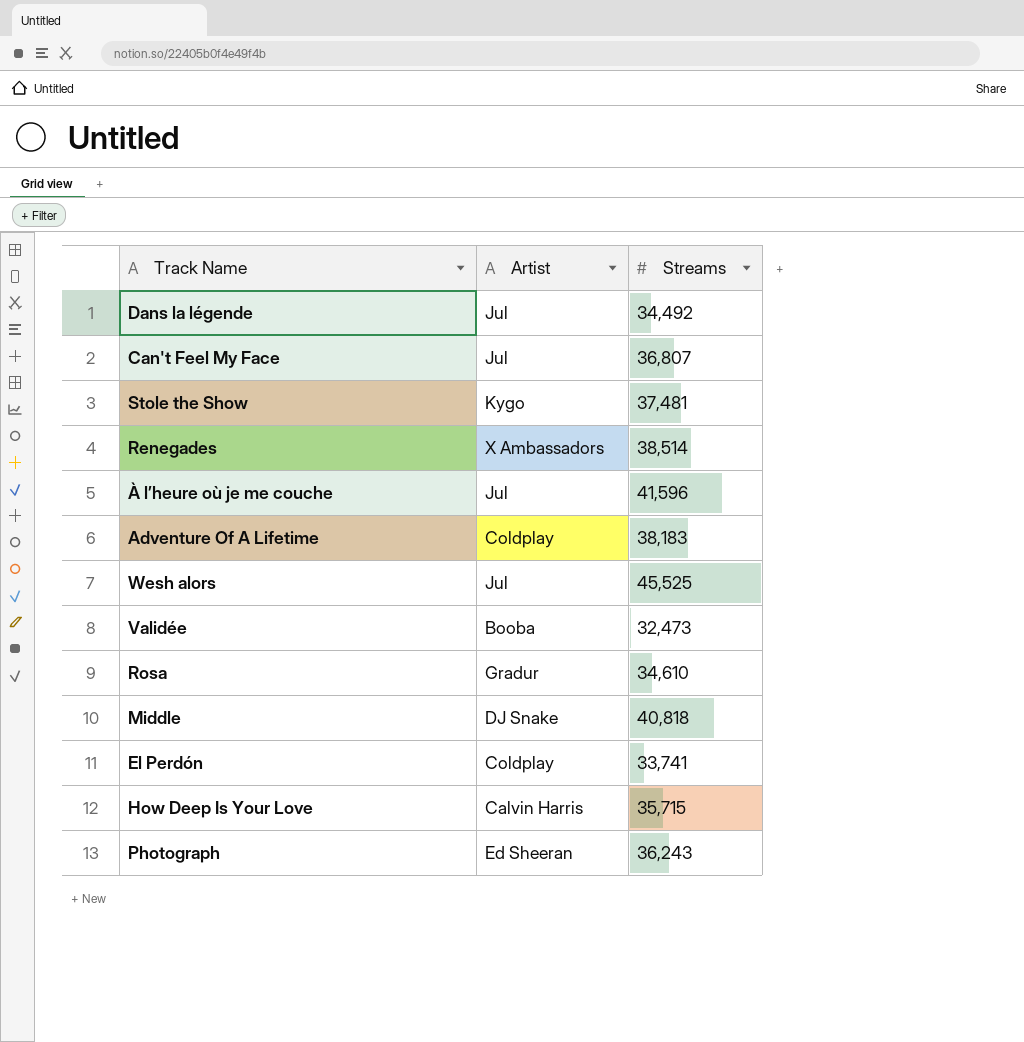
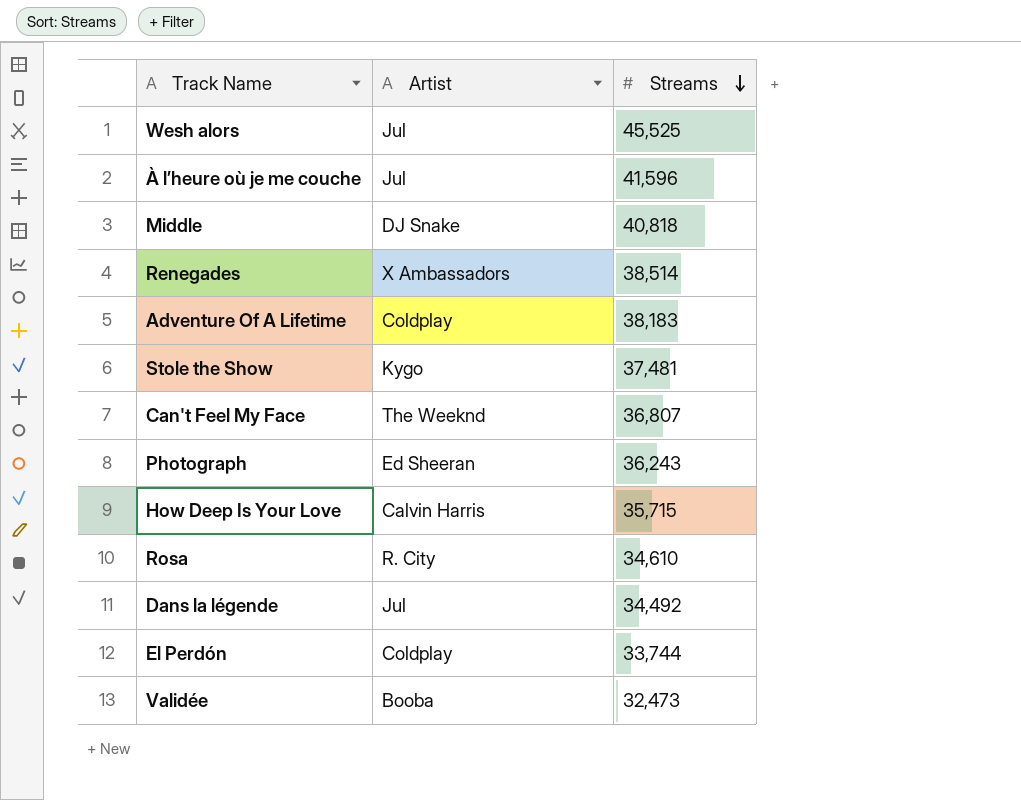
row order: none -> Streams descending
Can't Feel My Face | Artist: Jul -> The Weeknd
Rosa | Artist: Gradur -> R. City
El Perdón | Streams: 33,741 -> 33,744

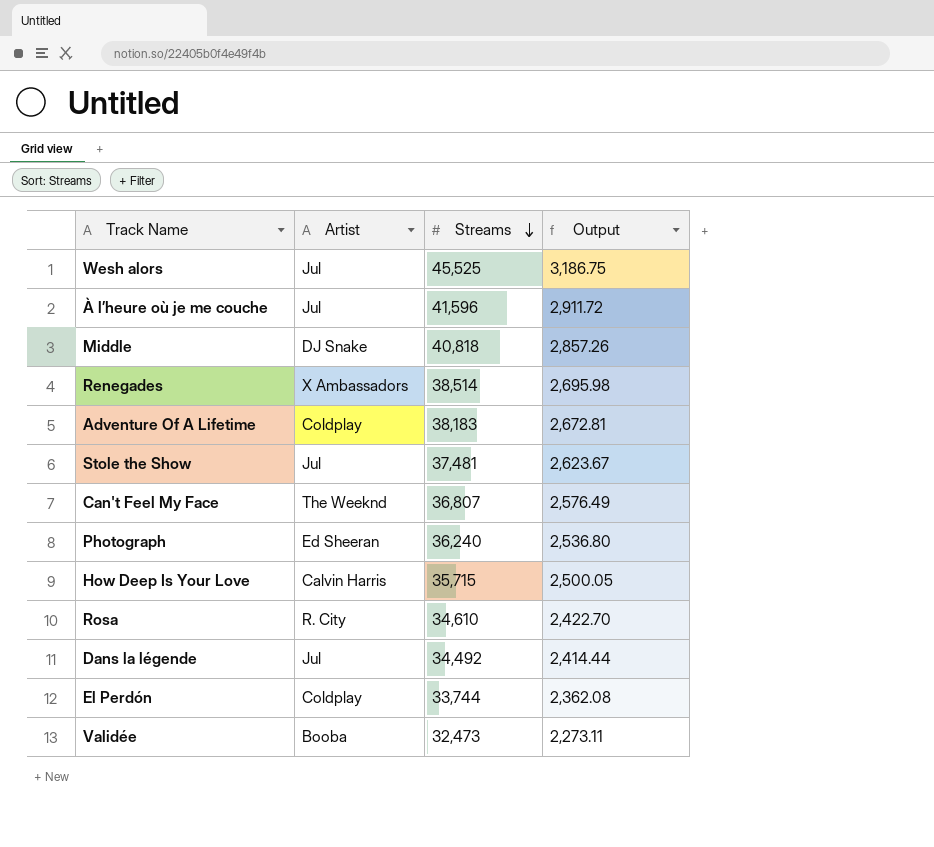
column Output | formula: none -> [Streams] * 0.07
Stole the Show | Artist: Kygo -> Jul
Photograph | Streams: 36,243 -> 36,240

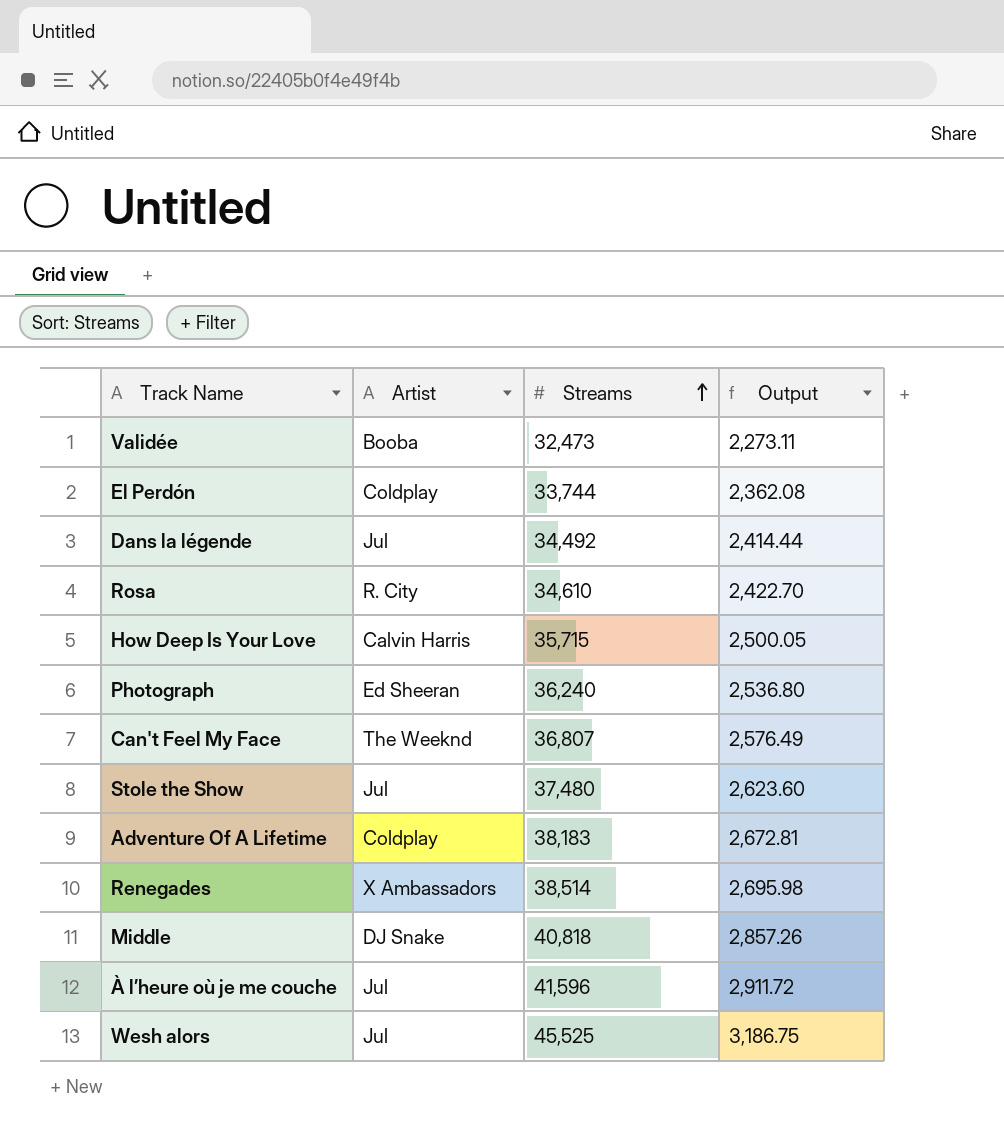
row order: Streams descending -> Streams ascending
Stole the Show | Streams: 37,481 -> 37,480
Stole the Show | Output: 2,623.67 -> 2,623.60

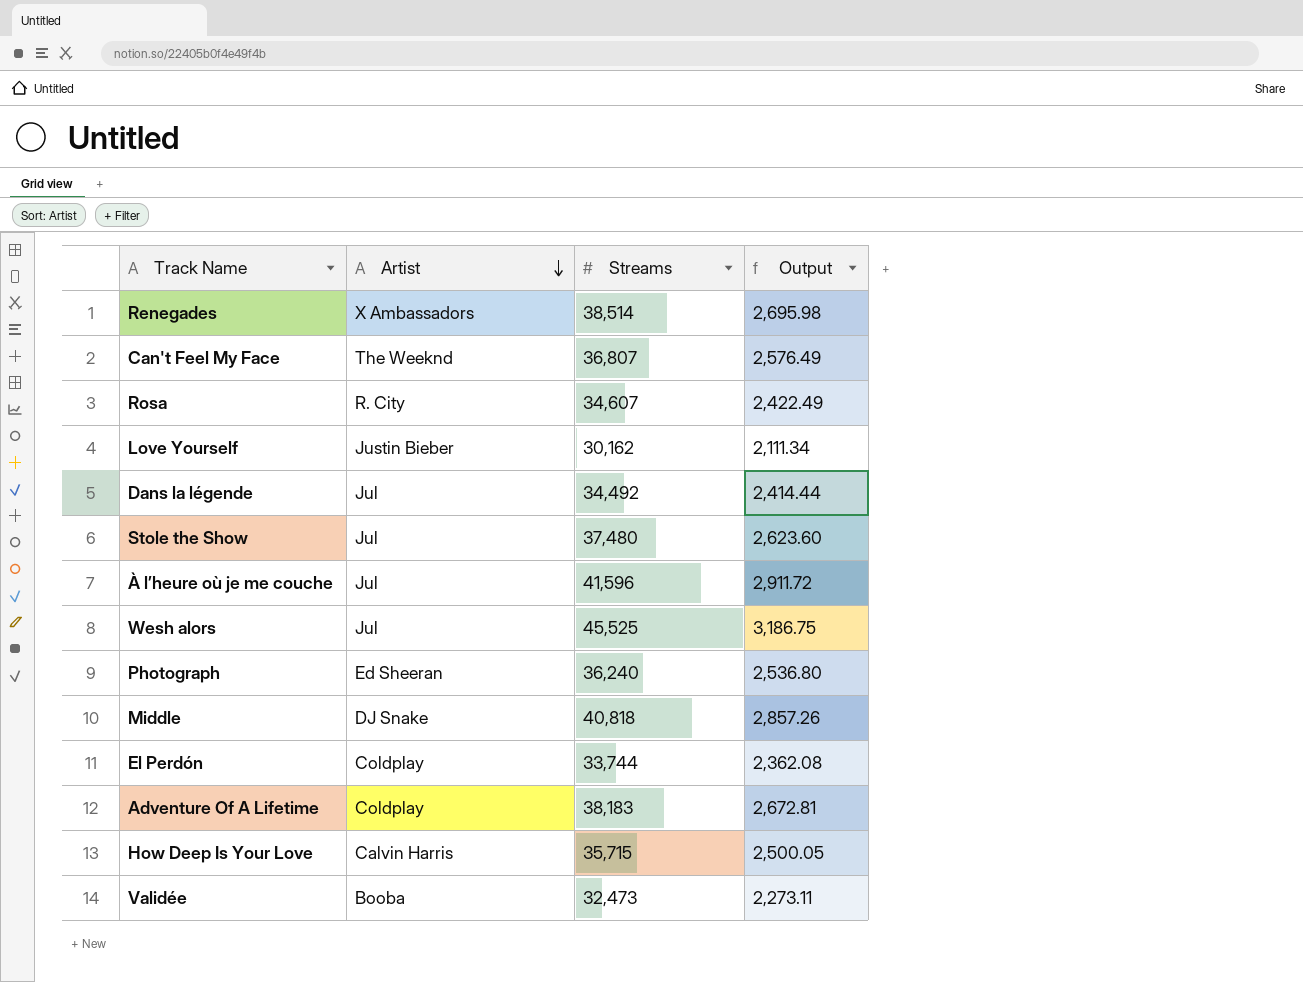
row order: Streams ascending -> Artist descending
Rosa | Streams: 34,610 -> 34,607
Rosa | Output: 2,422.70 -> 2,422.49
row Love Yourself: none -> Justin Bieber | 30,162 | 2,111.34

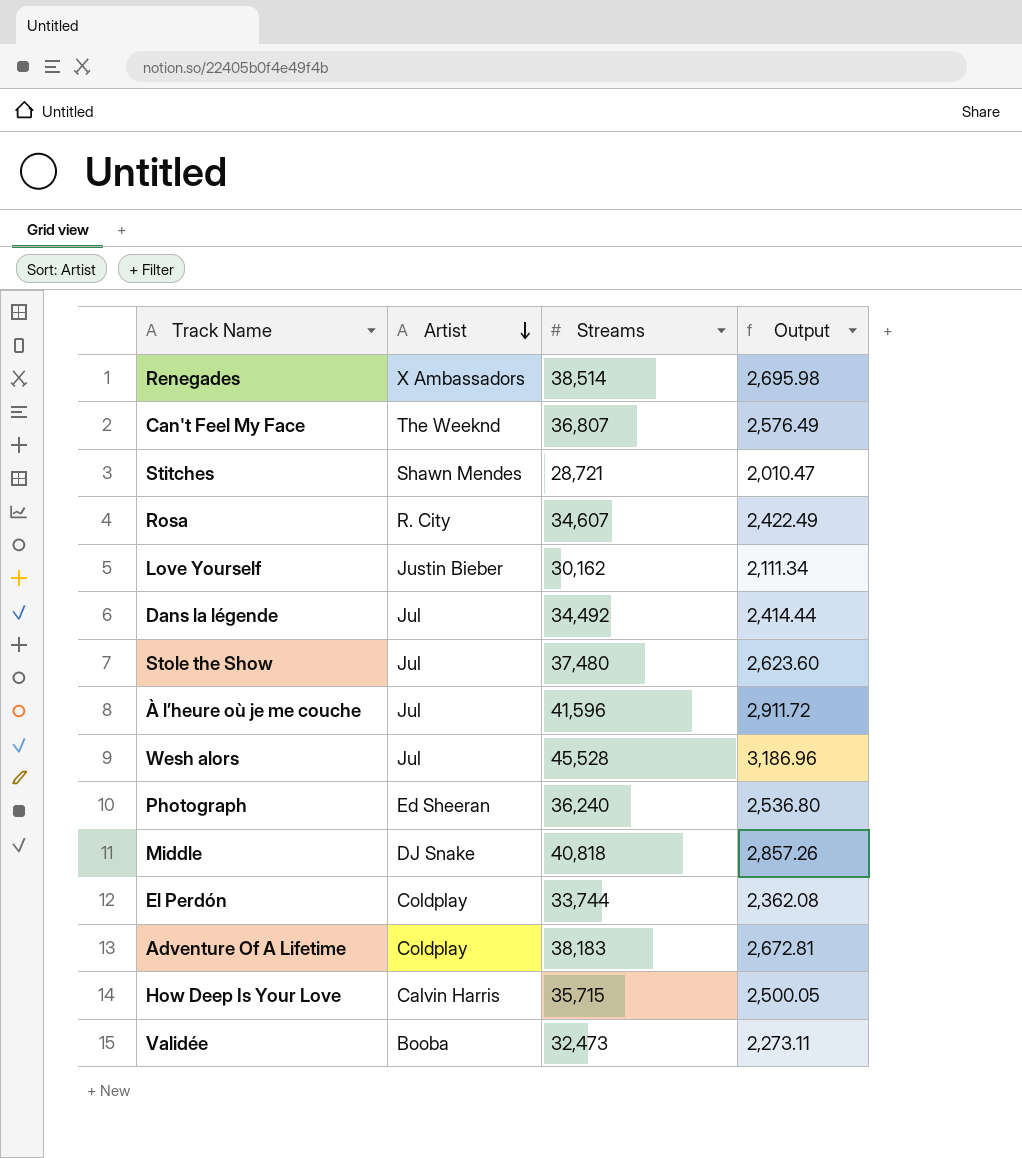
row Stitches: none -> Shawn Mendes | 28,721 | 2,010.47
Wesh alors | Streams: 45,525 -> 45,528
Wesh alors | Output: 3,186.75 -> 3,186.96

